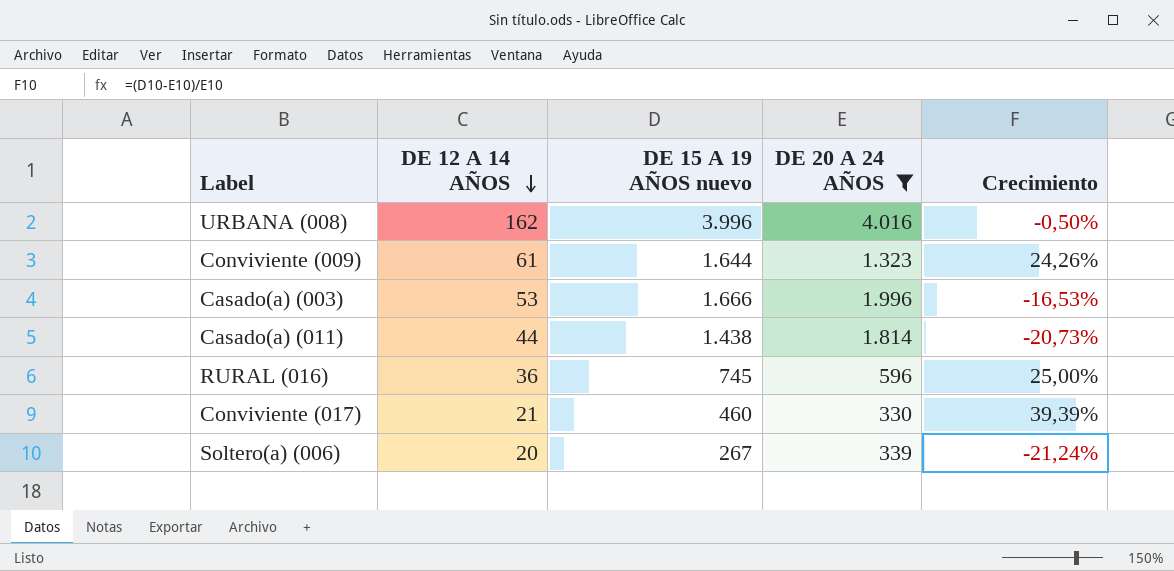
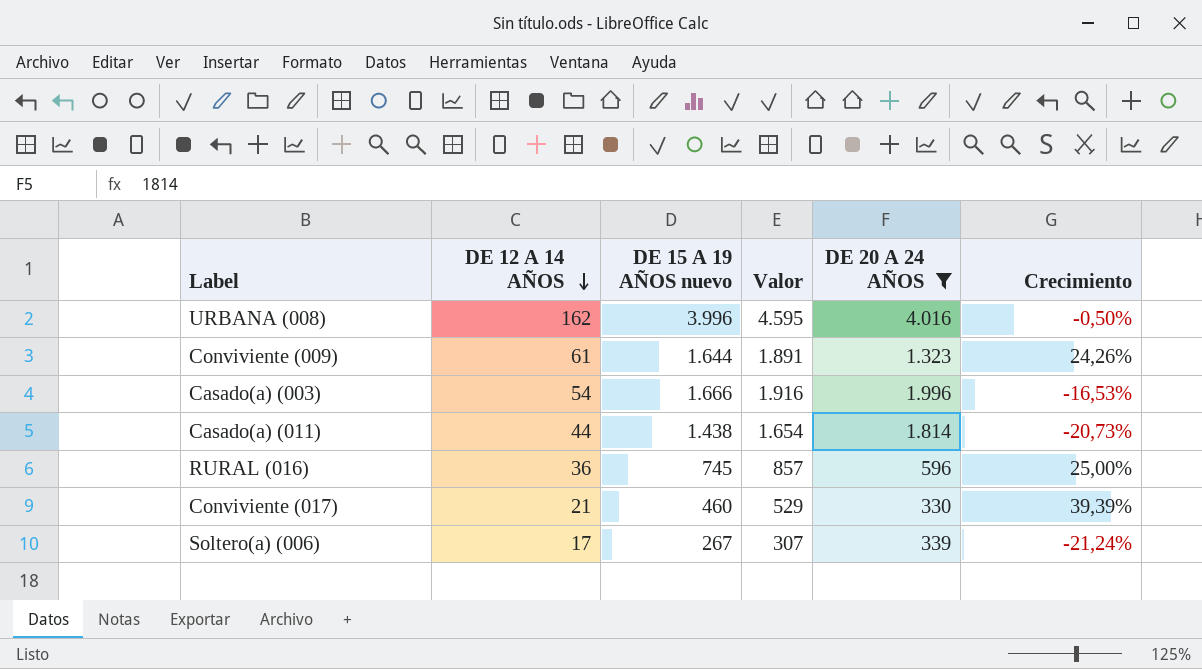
column Valor | formula: none -> [DE 15 A 19 AÑOS nuevo] * 1,15
Casado(a) (003) | DE 12 A 14 AÑOS: 53 -> 54
Soltero(a) (006) | DE 12 A 14 AÑOS: 20 -> 17

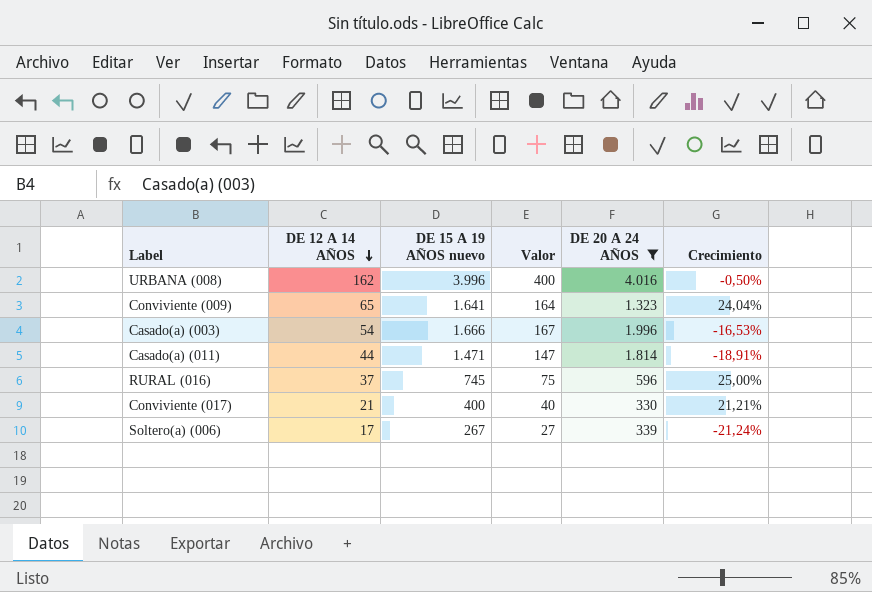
column Valor | formula: [DE 15 A 19 AÑOS nuevo] * 1,15 -> [DE 15 A 19 AÑOS nuevo] * 0,1
Conviviente (009) | DE 12 A 14 AÑOS: 61 -> 65
Conviviente (009) | DE 15 A 19 AÑOS nuevo: 1.644 -> 1.641
Conviviente (009) | Crecimiento: 24,26% -> 24,04%
Casado(a) (011) | DE 15 A 19 AÑOS nuevo: 1.438 -> 1.471
Casado(a) (011) | Crecimiento: -20,73% -> -18,91%
RURAL (016) | DE 12 A 14 AÑOS: 36 -> 37
Conviviente (017) | DE 15 A 19 AÑOS nuevo: 460 -> 400
Conviviente (017) | Crecimiento: 39,39% -> 21,21%

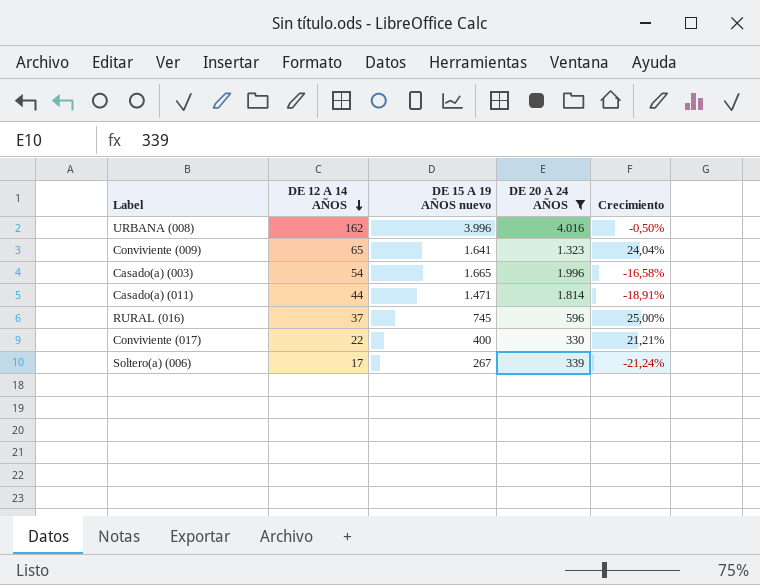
column Valor | formula: [DE 15 A 19 AÑOS nuevo] * 0,1 -> none
Casado(a) (003) | DE 15 A 19 AÑOS nuevo: 1.666 -> 1.665
Casado(a) (003) | Crecimiento: -16,53% -> -16,58%
Conviviente (017) | DE 12 A 14 AÑOS: 21 -> 22

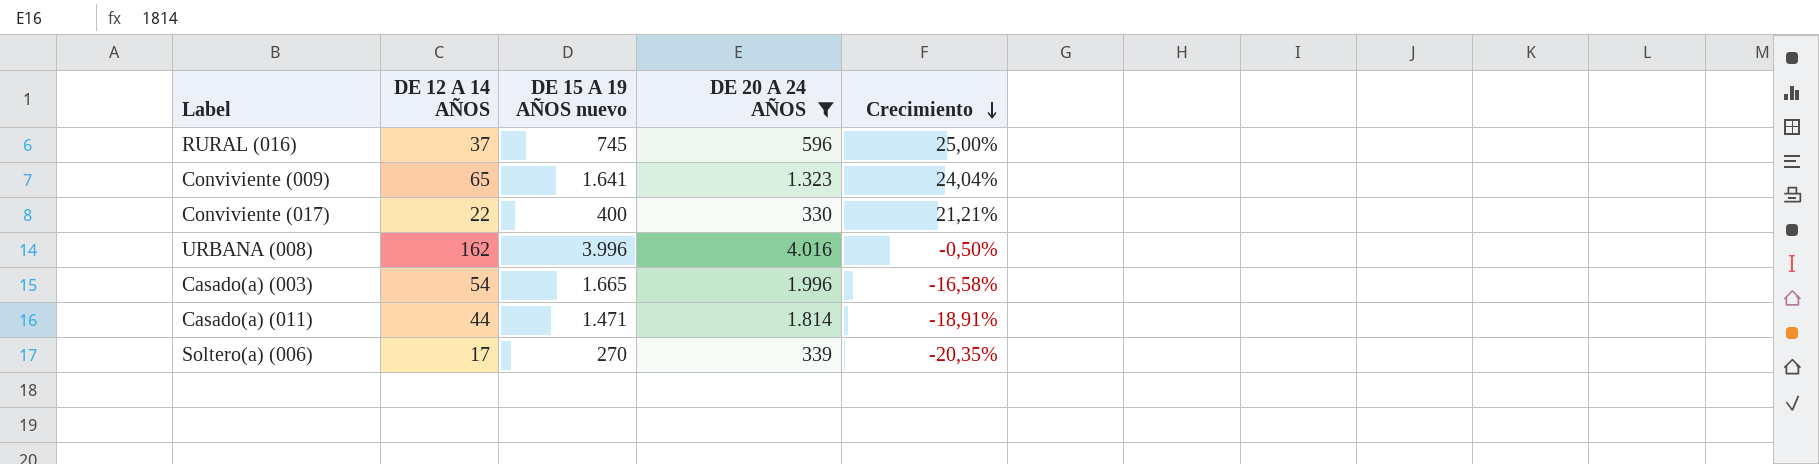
row order: DE 12 A 14 AÑOS descending -> Crecimiento descending
Soltero(a) (006) | DE 15 A 19 AÑOS nuevo: 267 -> 270
Soltero(a) (006) | Crecimiento: -21,24% -> -20,35%

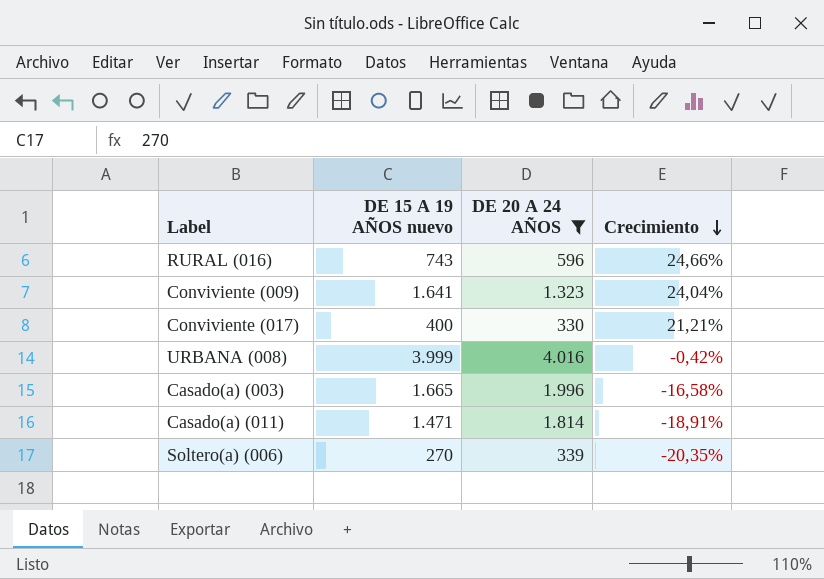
column DE 12 A 14 AÑOS | position: 2 -> none
RURAL (016) | DE 15 A 19 AÑOS nuevo: 745 -> 743
RURAL (016) | Crecimiento: 25,00% -> 24,66%
URBANA (008) | DE 15 A 19 AÑOS nuevo: 3.996 -> 3.999
URBANA (008) | Crecimiento: -0,50% -> -0,42%

